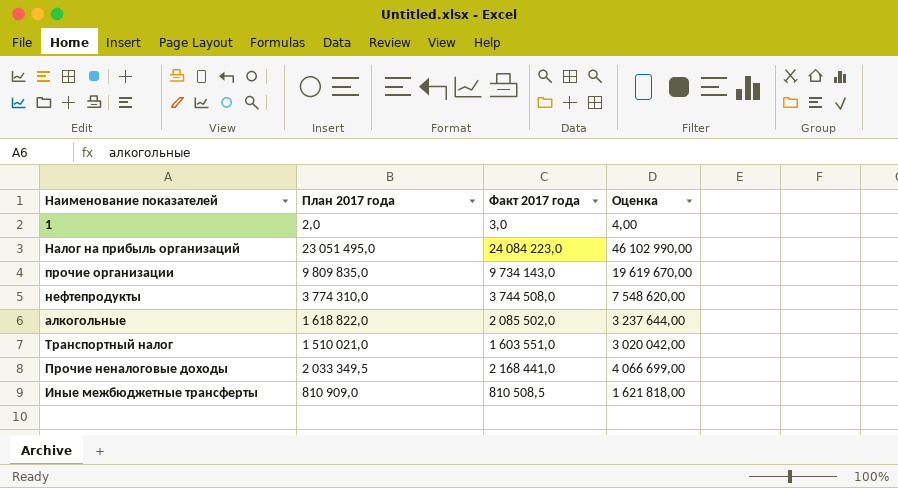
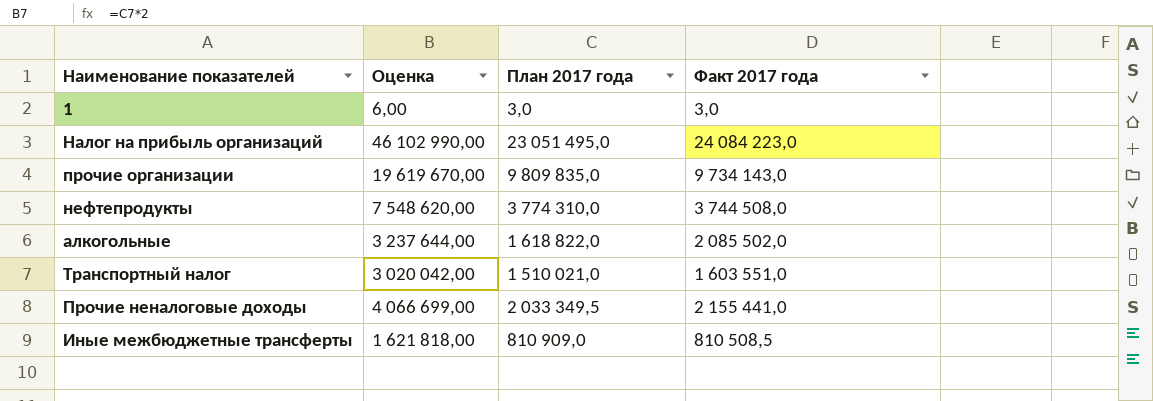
column Оценка | position: 4 -> 2
1 | Оценка: 4,00 -> 6,00
1 | План 2017 года: 2,0 -> 3,0
Прочие неналоговые доходы | Факт 2017 года: 2 168 441,0 -> 2 155 441,0

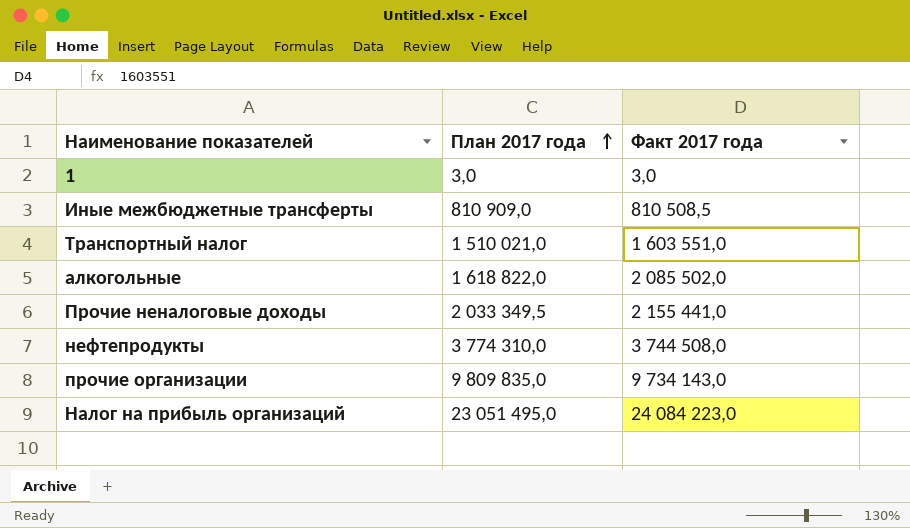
row order: none -> План 2017 года ascending
column Оценка | formula: [План 2017 года] * 2 -> none

